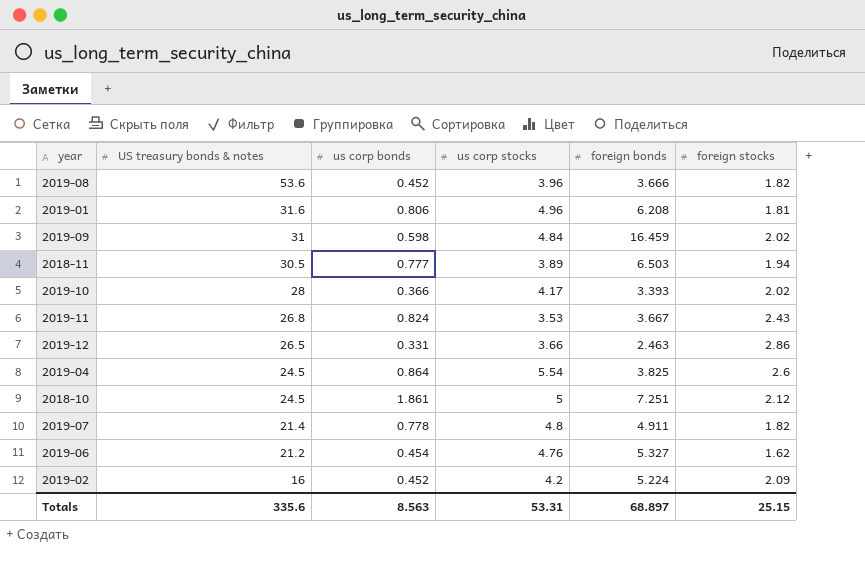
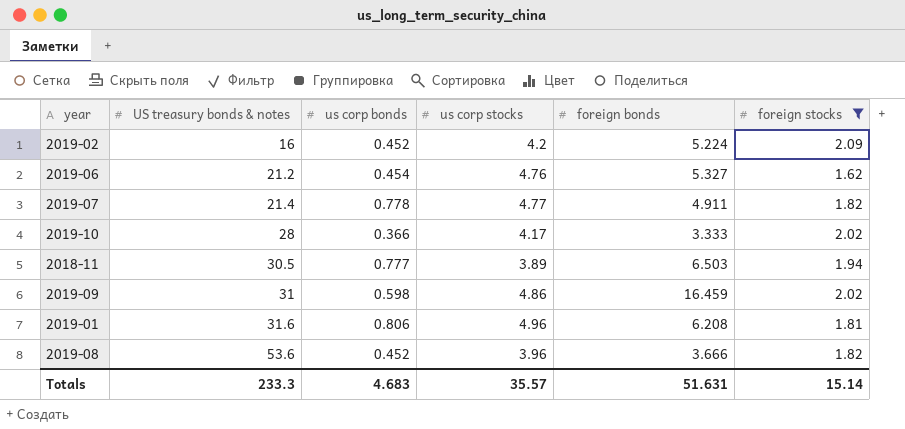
filter: none -> foreign stocks <= 2.09
row order: US treasury bonds & notes descending -> US treasury bonds & notes ascending
2019-07 | us corp stocks: 4.8 -> 4.77
2019-10 | foreign bonds: 3.393 -> 3.333
2019-09 | us corp stocks: 4.84 -> 4.86
Totals | US treasury bonds & notes: 335.6 -> 233.3
Totals | us corp bonds: 8.563 -> 4.683
Totals | us corp stocks: 53.31 -> 35.57
Totals | foreign bonds: 68.897 -> 51.631
Totals | foreign stocks: 25.15 -> 15.14

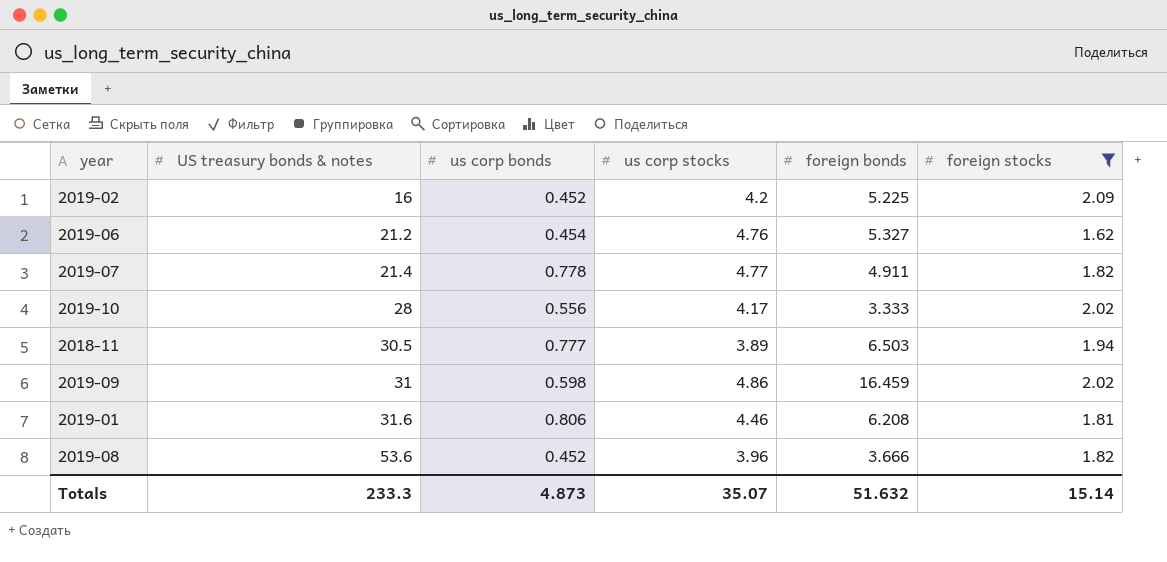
2019-02 | foreign bonds: 5.224 -> 5.225
2019-10 | us corp bonds: 0.366 -> 0.556
2019-01 | us corp stocks: 4.96 -> 4.46
Totals | us corp bonds: 4.683 -> 4.873
Totals | us corp stocks: 35.57 -> 35.07
Totals | foreign bonds: 51.631 -> 51.632

